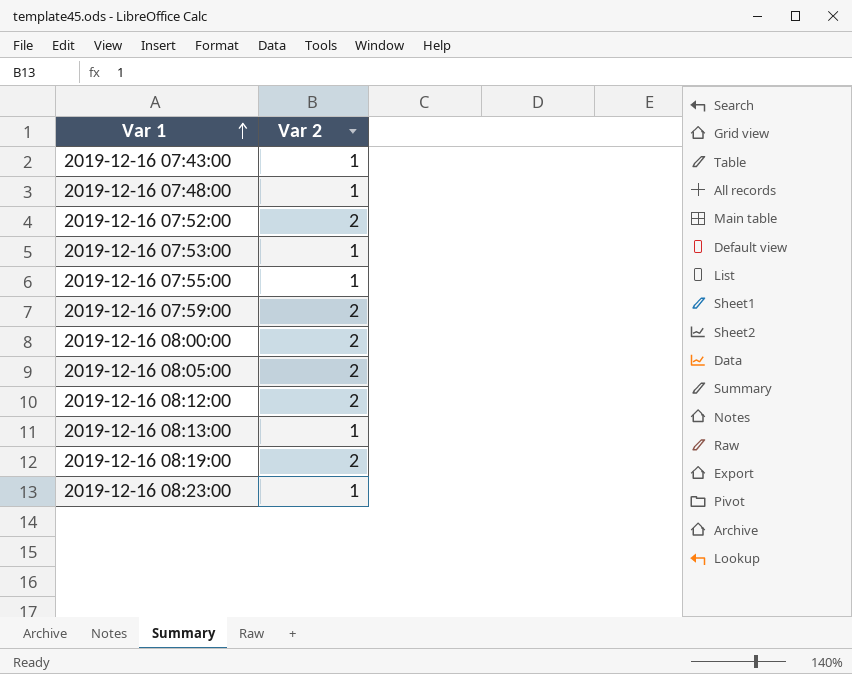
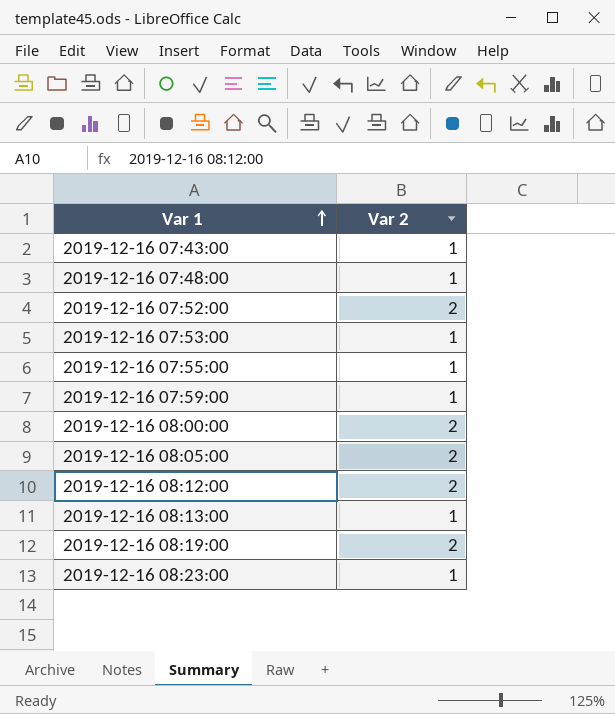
2019-12-16 07:59:00 | Var 2: 2 -> 1

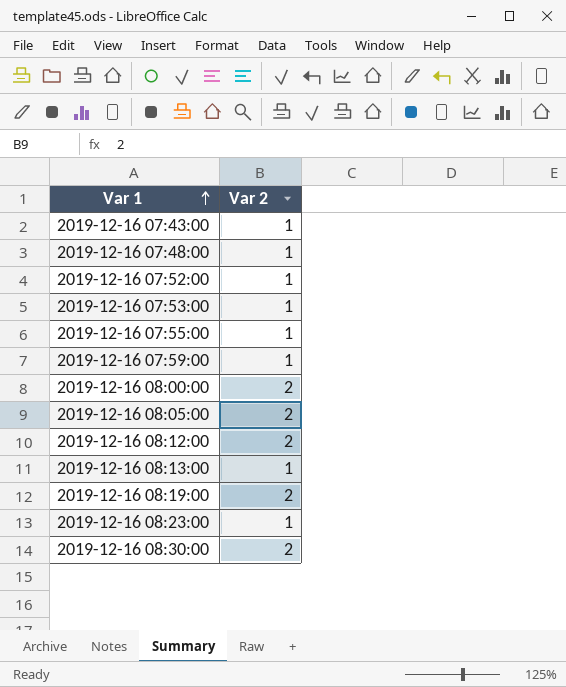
2019-12-16 07:52:00 | Var 2: 2 -> 1
row 2019-12-16 08:30:00: none -> 2

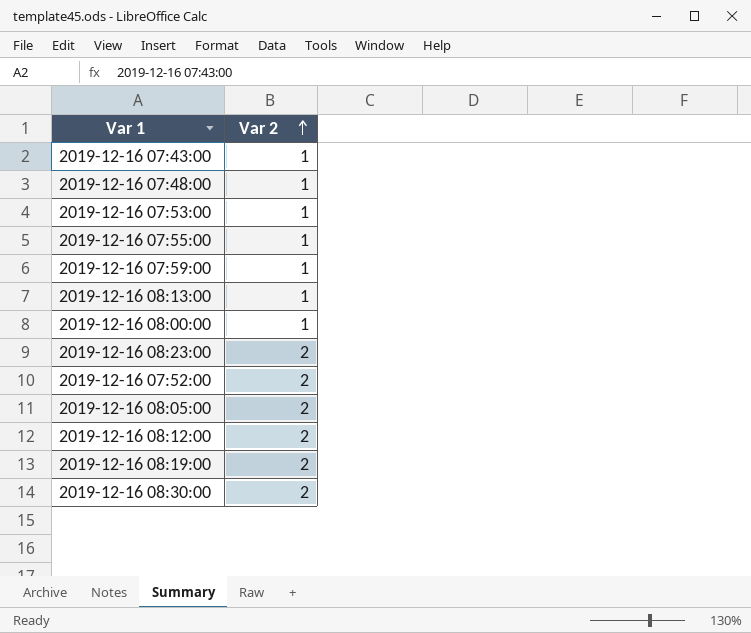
row order: Var 1 ascending -> Var 2 ascending
2019-12-16 08:00:00 | Var 2: 2 -> 1
2019-12-16 08:23:00 | Var 2: 1 -> 2
2019-12-16 07:52:00 | Var 2: 1 -> 2

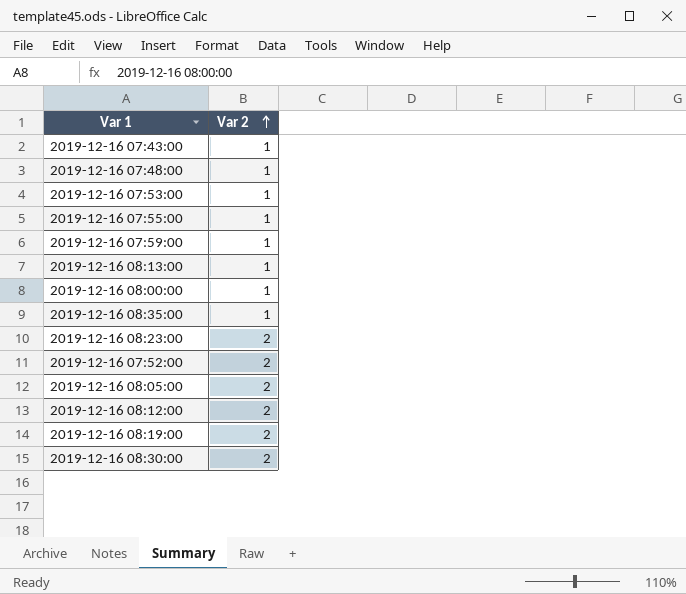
row 2019-12-16 08:35:00: none -> 1

